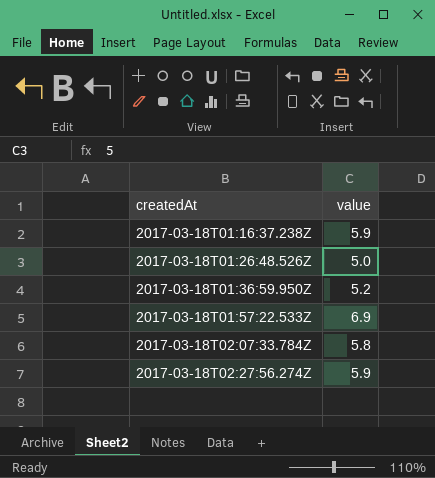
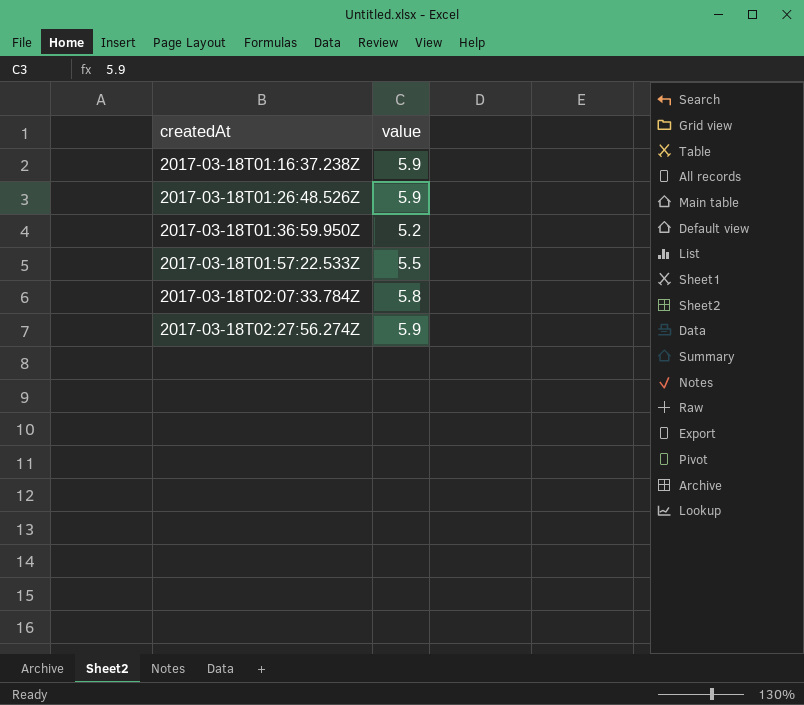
2017-03-18T01:26:48.526Z | value: 5.0 -> 5.9
2017-03-18T01:57:22.533Z | value: 6.9 -> 5.5

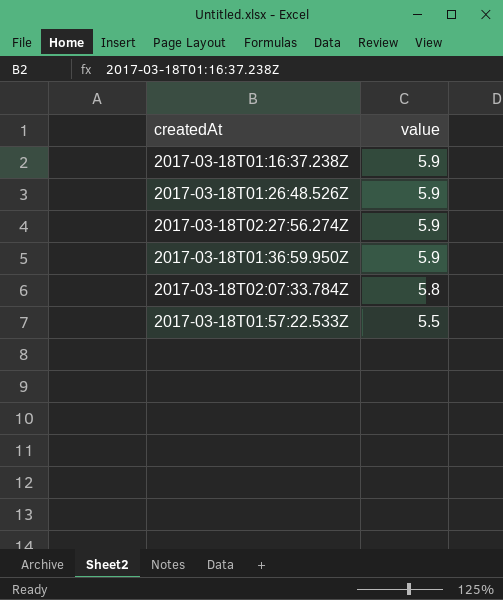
row order: createdAt ascending -> value descending
2017-03-18T01:36:59.950Z | value: 5.2 -> 5.9

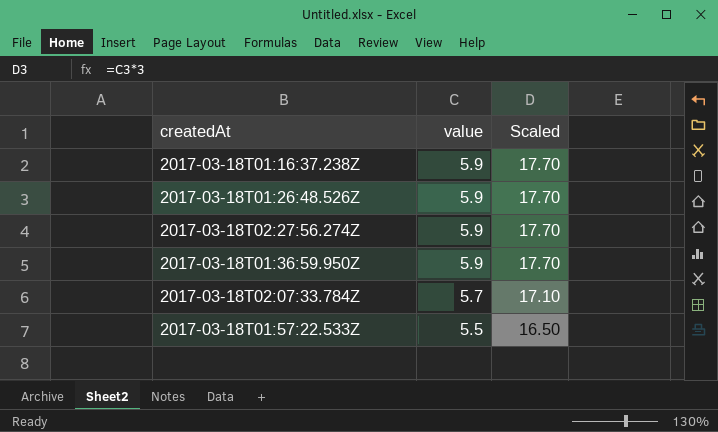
column Scaled | formula: none -> [value] * 3
2017-03-18T02:07:33.784Z | value: 5.8 -> 5.7

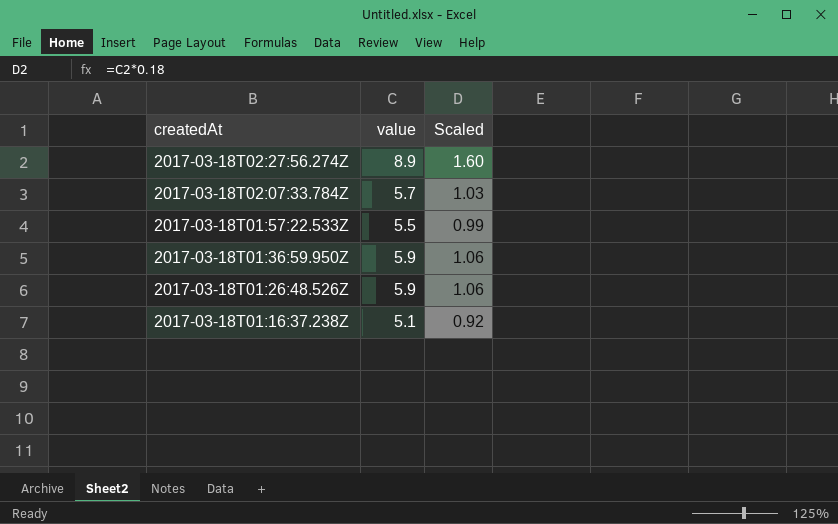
row order: value descending -> createdAt descending
column Scaled | formula: [value] * 3 -> [value] * 0.18
2017-03-18T02:27:56.274Z | value: 5.9 -> 8.9
2017-03-18T01:16:37.238Z | value: 5.9 -> 5.1

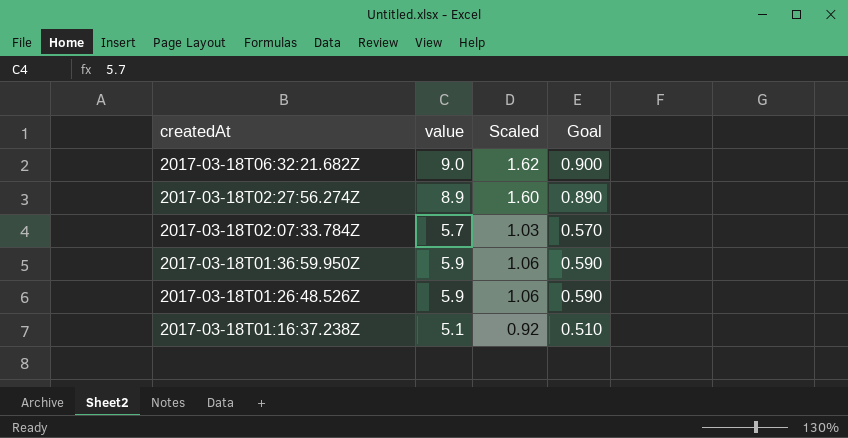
column Goal | formula: none -> [value] * 0.1
row 2017-03-18T01:57:22.533Z: 5.5 | 0.99 -> none
row 2017-03-18T06:32:21.682Z: none -> 9.0 | 1.62 | 0.900

